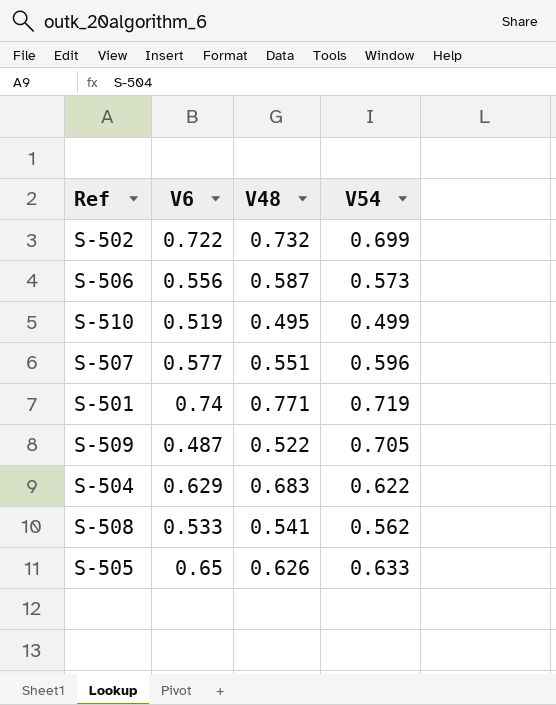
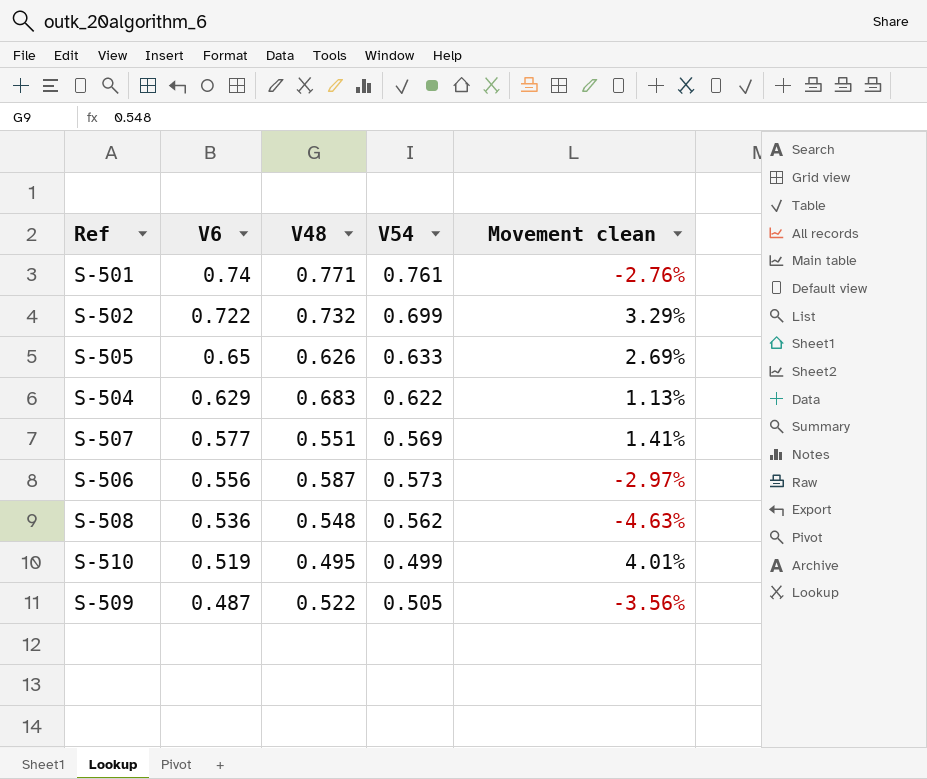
row order: none -> V6 descending
column Movement clean | formula: none -> ([V6] - [V54]) / [V54]
S-501 | V54: 0.719 -> 0.761
S-507 | V54: 0.596 -> 0.569
S-508 | V6: 0.533 -> 0.536
S-508 | V48: 0.541 -> 0.548
S-509 | V54: 0.705 -> 0.505

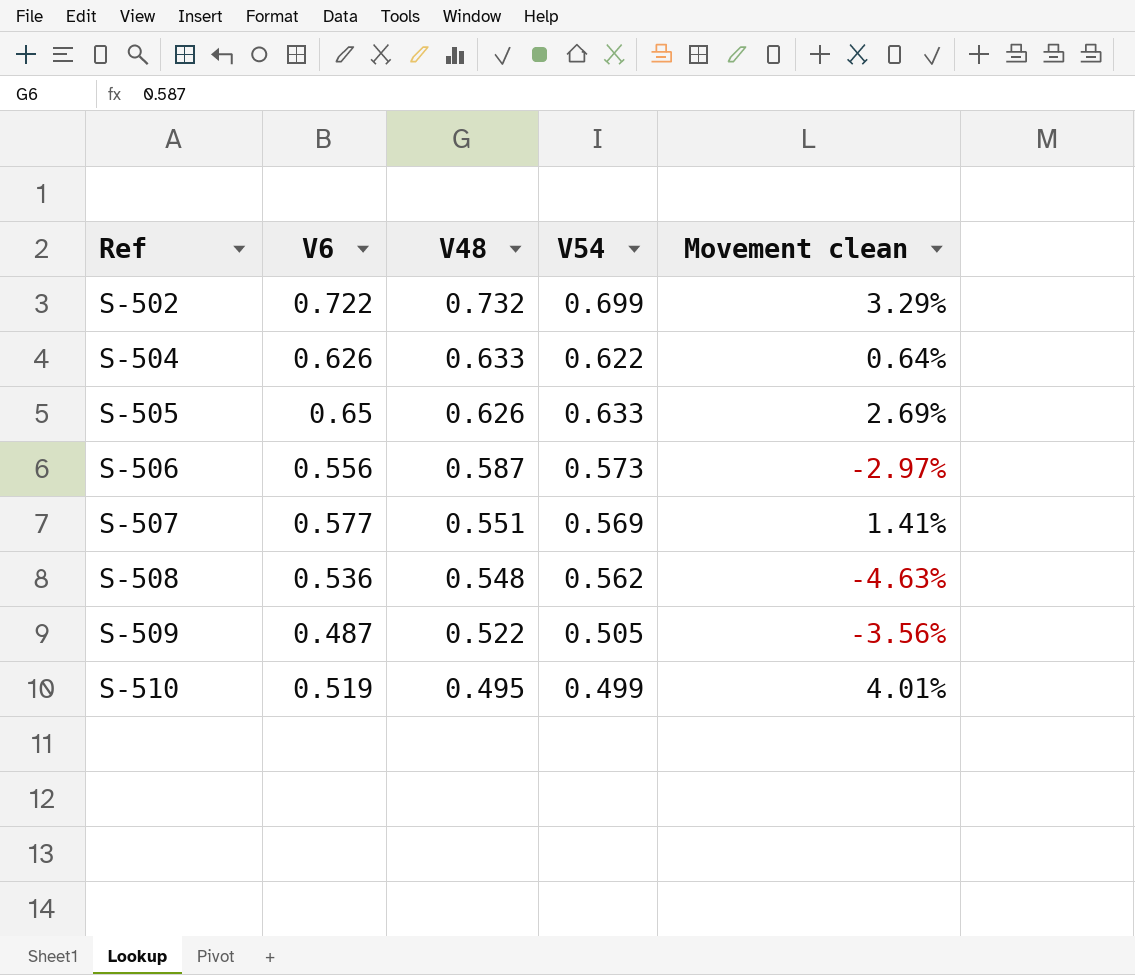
row order: V6 descending -> Ref ascending
row S-501: 0.74 | 0.771 | 0.761 | -2.76% -> none
S-504 | V6: 0.629 -> 0.626
S-504 | V48: 0.683 -> 0.633
S-504 | Movement clean: 1.13% -> 0.64%

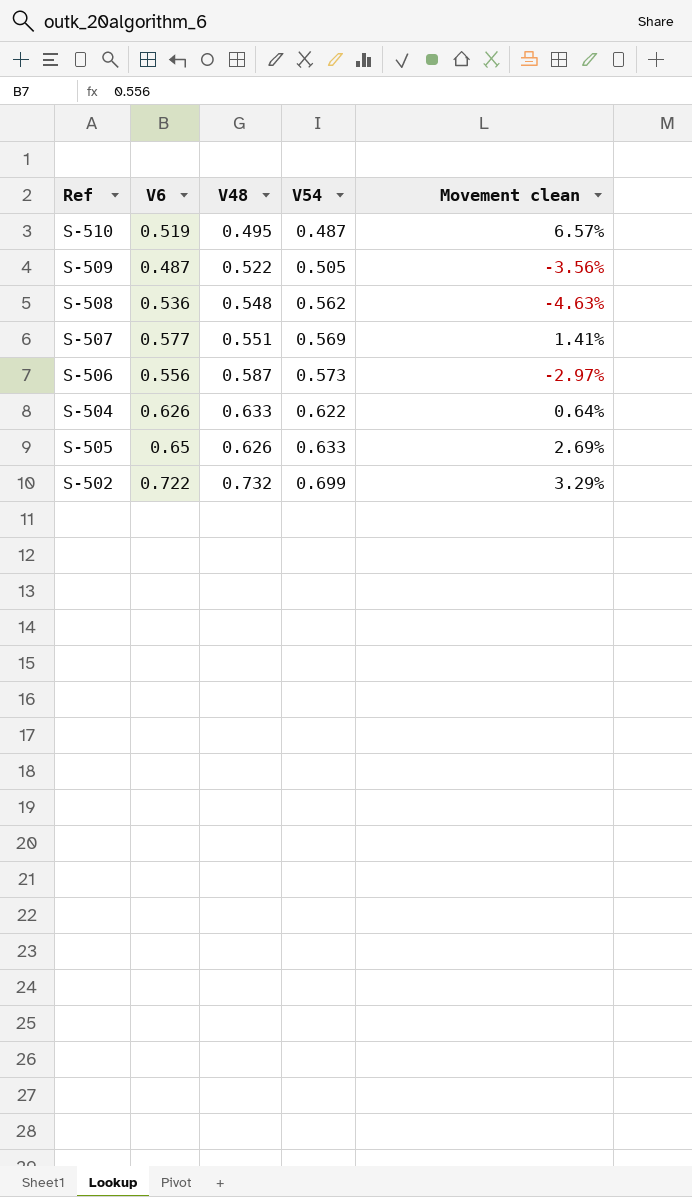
row order: Ref ascending -> V54 ascending
S-510 | V54: 0.499 -> 0.487
S-510 | Movement clean: 4.01% -> 6.57%

